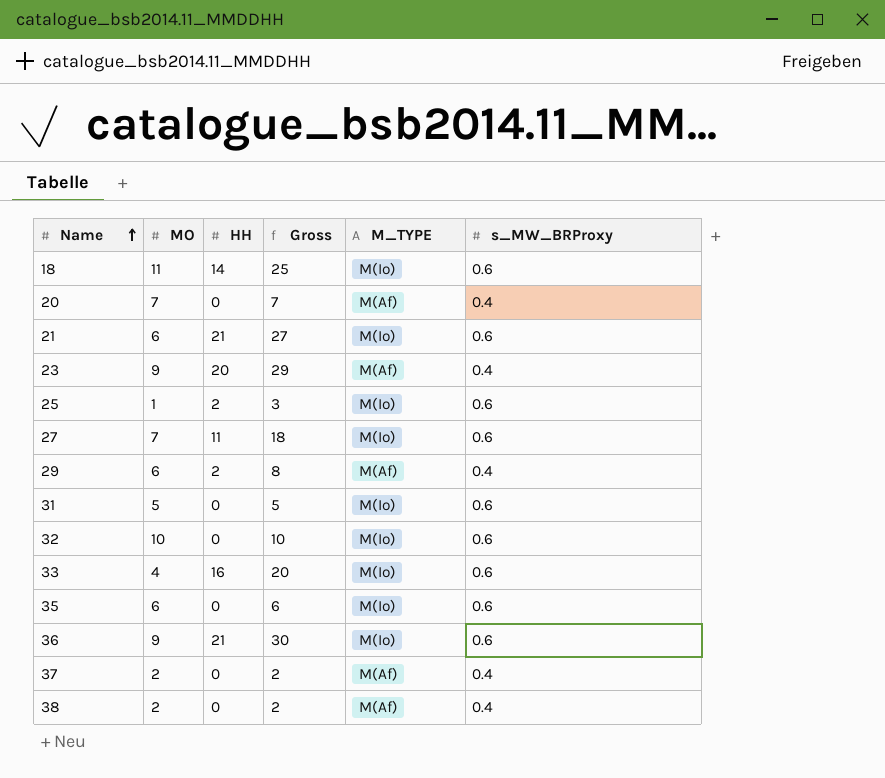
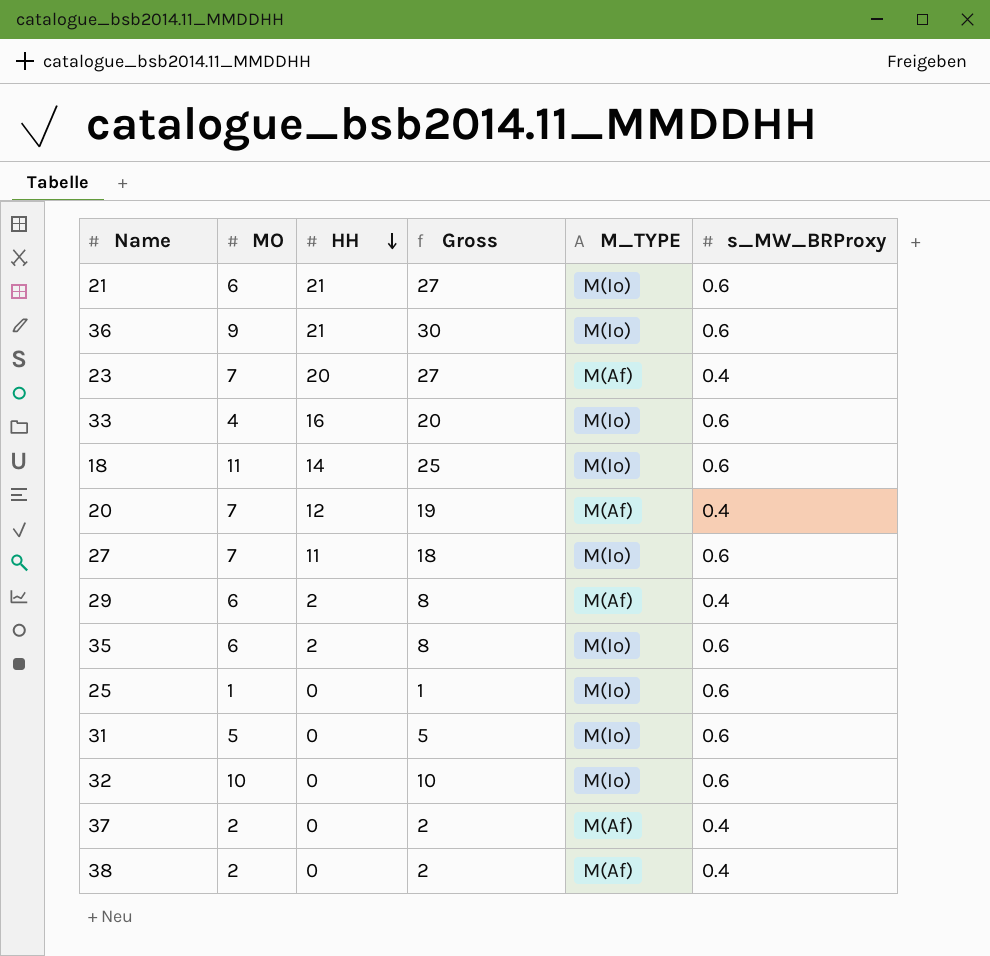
row order: Name ascending -> HH descending
23 | MO: 9 -> 7
23 | Gross: 29 -> 27
20 | HH: 0 -> 12
20 | Gross: 7 -> 19
35 | HH: 0 -> 2
35 | Gross: 6 -> 8
25 | HH: 2 -> 0
25 | Gross: 3 -> 1

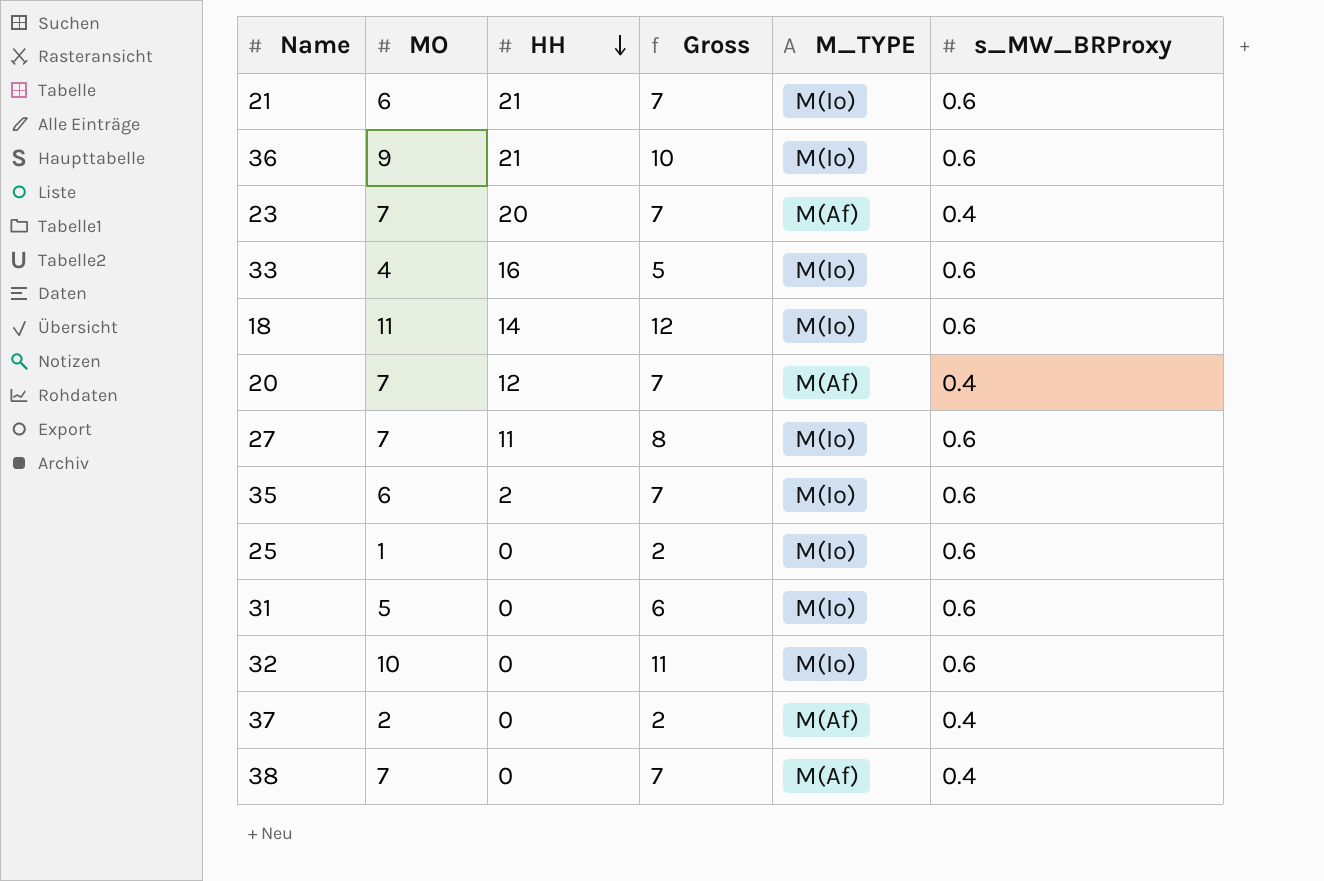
column Gross | formula: [MO] + [HH] -> [MO] + [s_MW_BRProxy]
row 29: 6 | 2 | 8 | M(Af) | 0.4 -> none
38 | MO: 2 -> 7

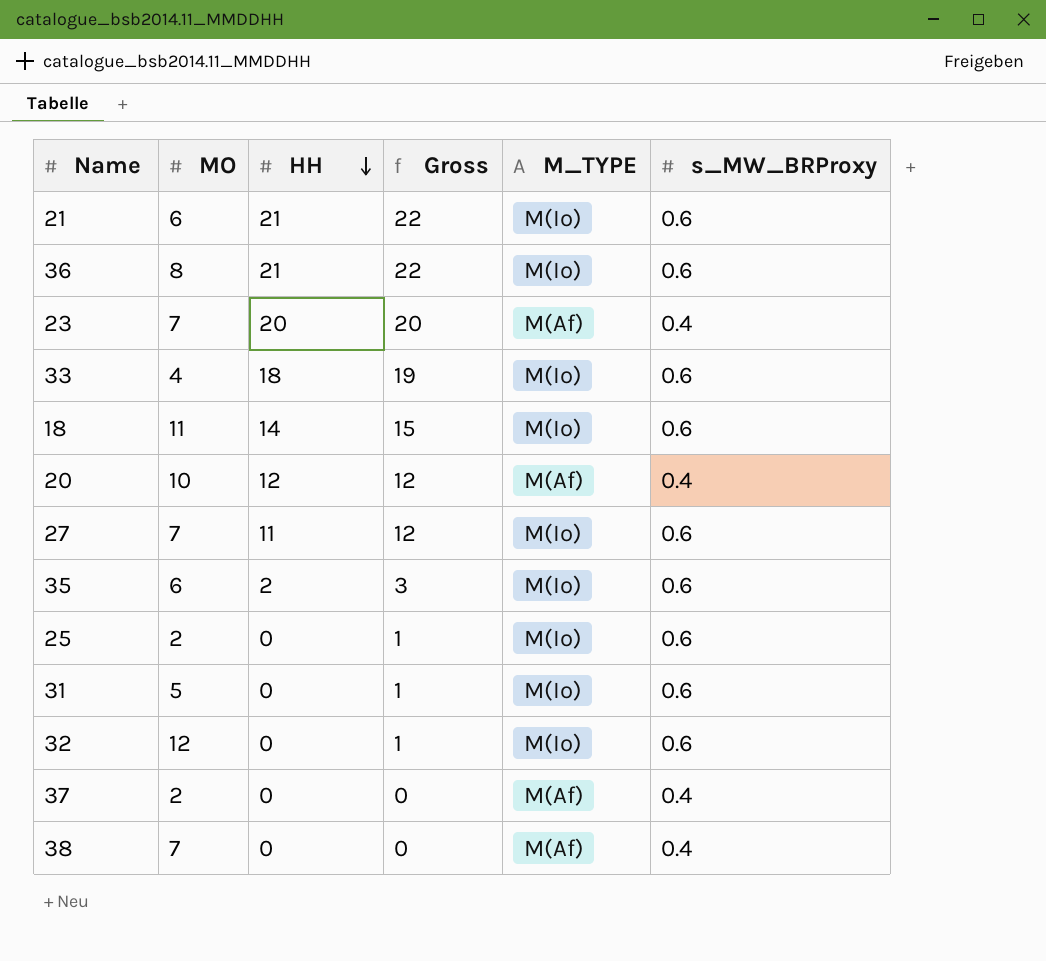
column Gross | formula: [MO] + [s_MW_BRProxy] -> [HH] + [s_MW_BRProxy]
36 | MO: 9 -> 8
33 | HH: 16 -> 18
20 | MO: 7 -> 10
25 | MO: 1 -> 2
32 | MO: 10 -> 12

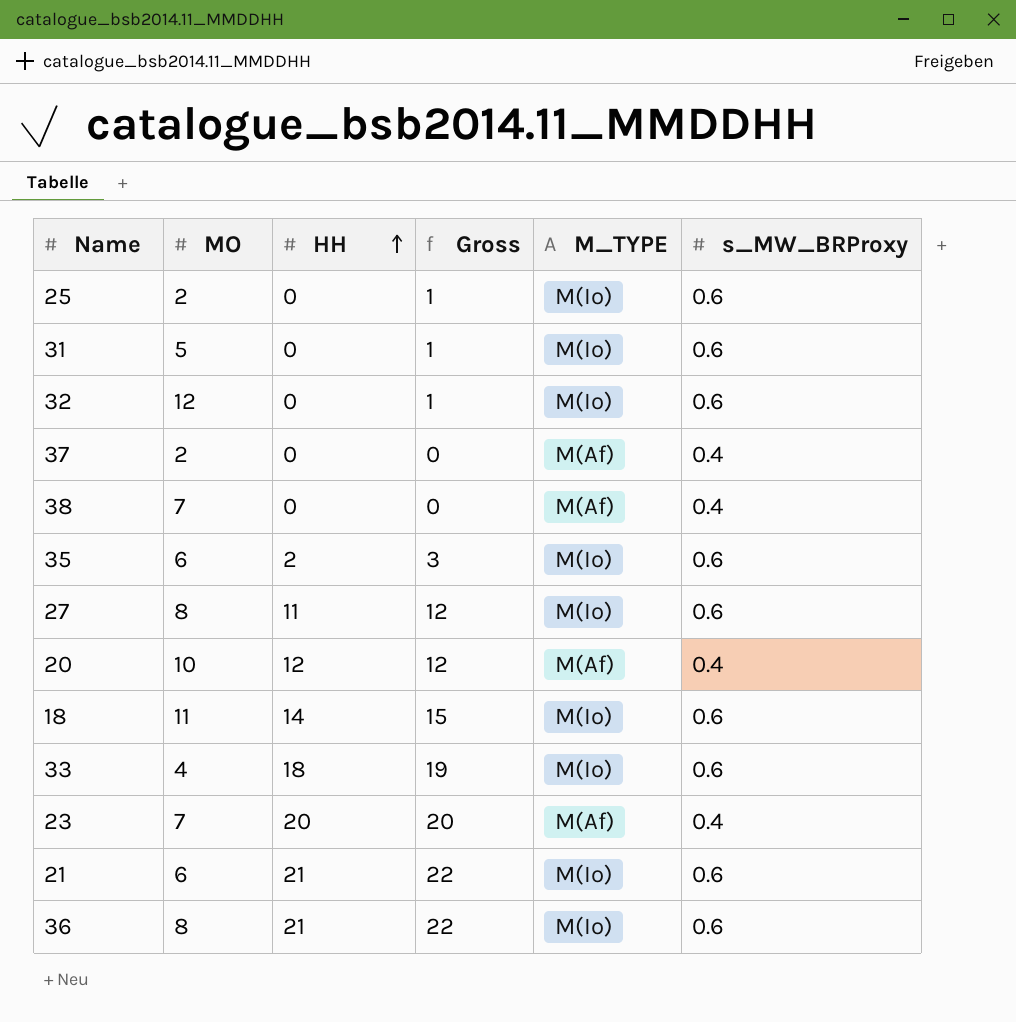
row order: HH descending -> HH ascending
27 | MO: 7 -> 8

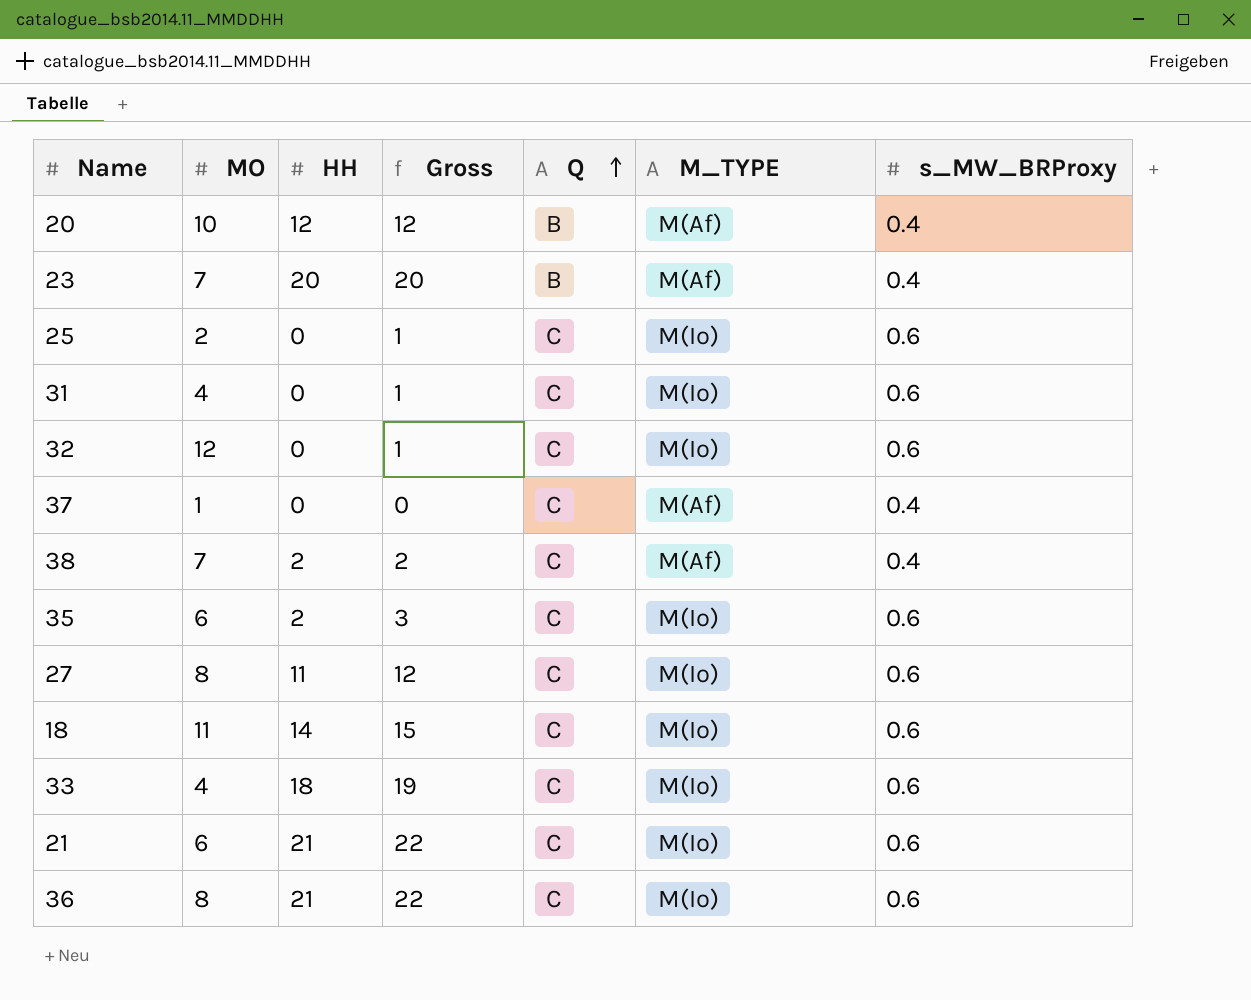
row order: HH ascending -> Q ascending
column Q | position: none -> 5
31 | MO: 5 -> 4
37 | MO: 2 -> 1
38 | HH: 0 -> 2
38 | Gross: 0 -> 2

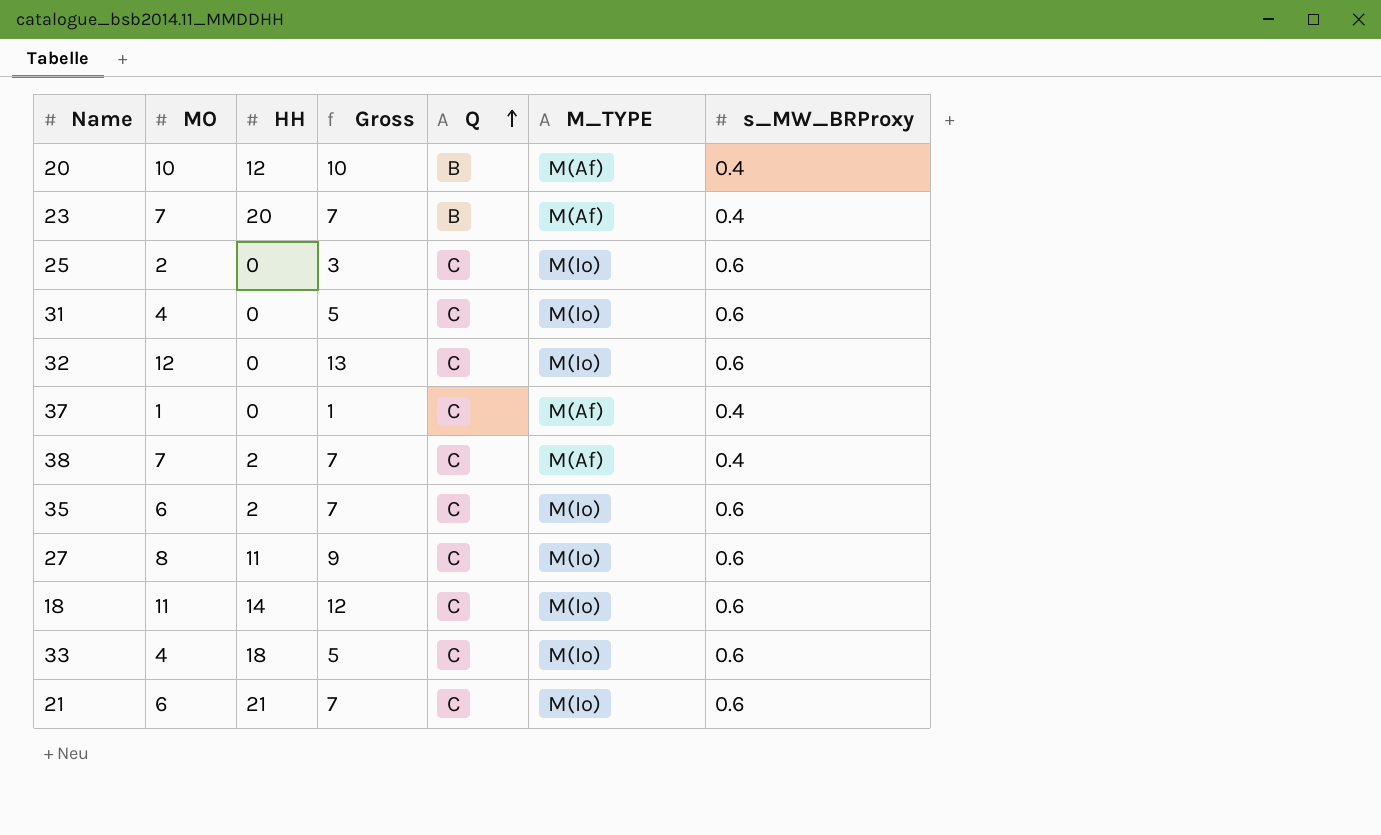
column Gross | formula: [HH] + [s_MW_BRProxy] -> [MO] + [s_MW_BRProxy]
row 36: 8 | 21 | 22 | C | M(Io) | 0.6 -> none

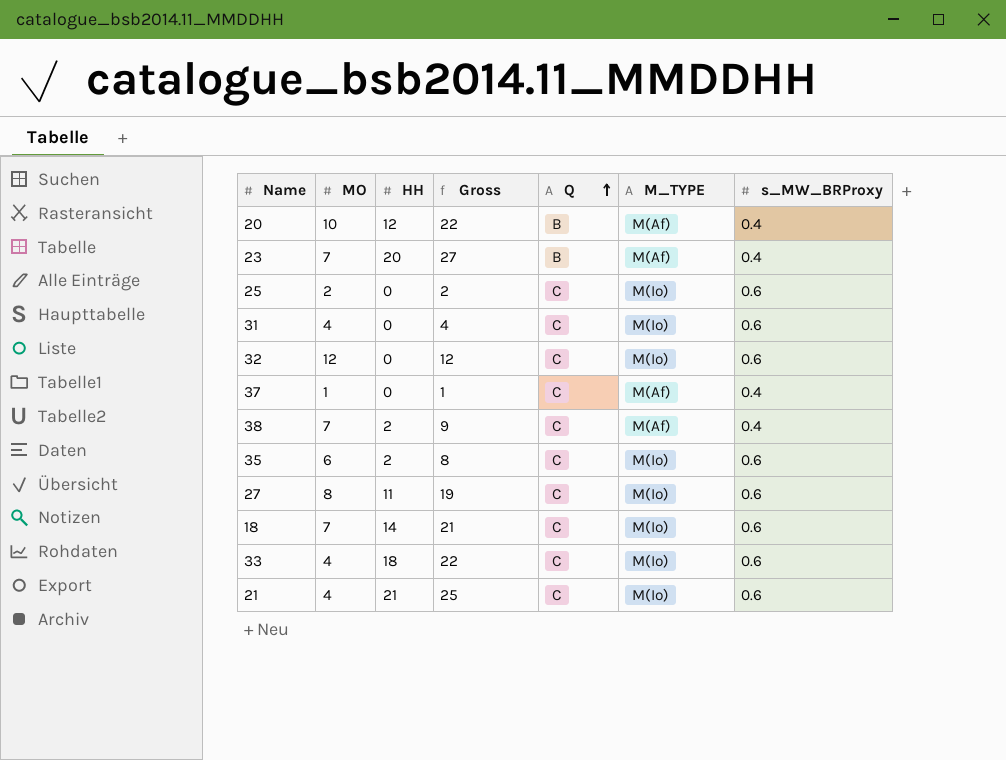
column Gross | formula: [MO] + [s_MW_BRProxy] -> [MO] + [HH]
18 | MO: 11 -> 7
21 | MO: 6 -> 4

